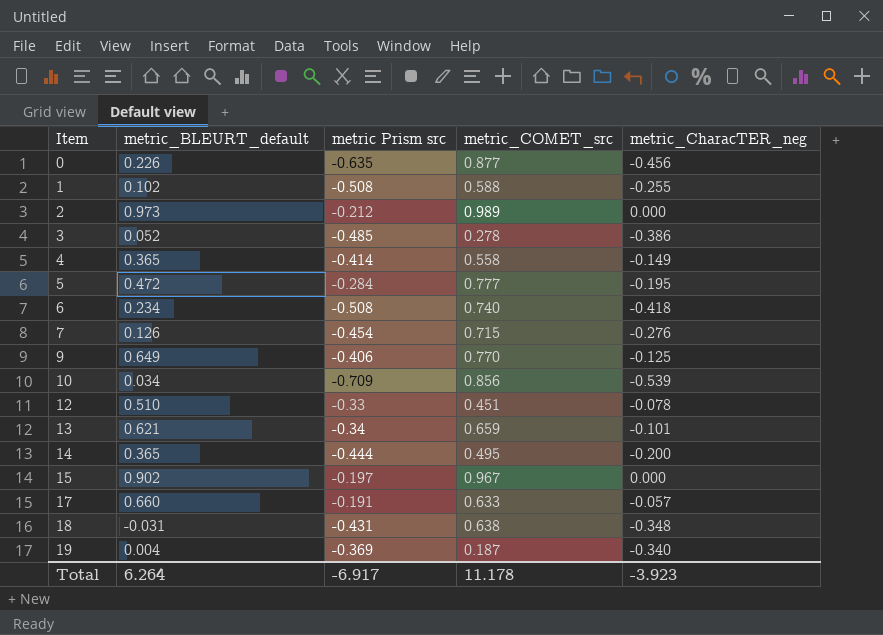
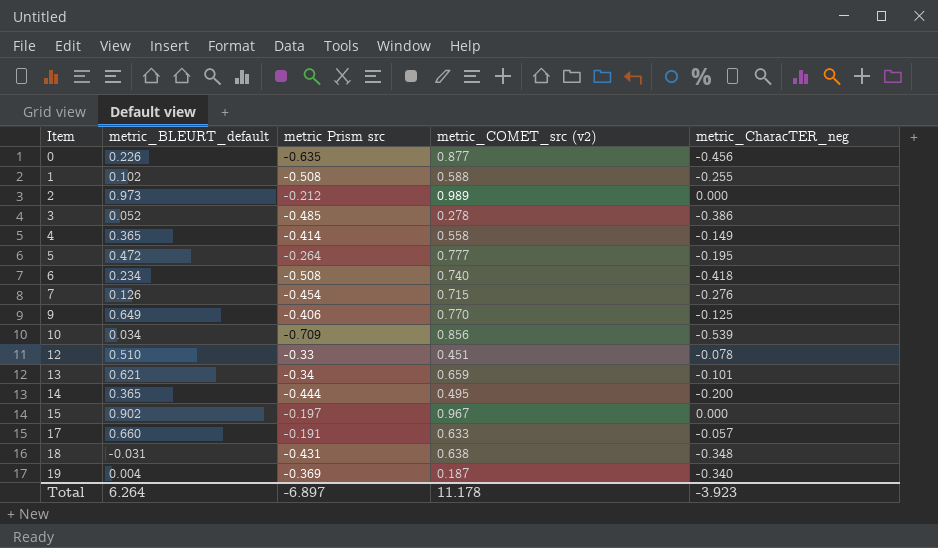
column name: metric_COMET_src -> metric_COMET_src (v2)
5 | metric Prism src: -0.284 -> -0.264
Total | metric Prism src: -6.917 -> -6.897

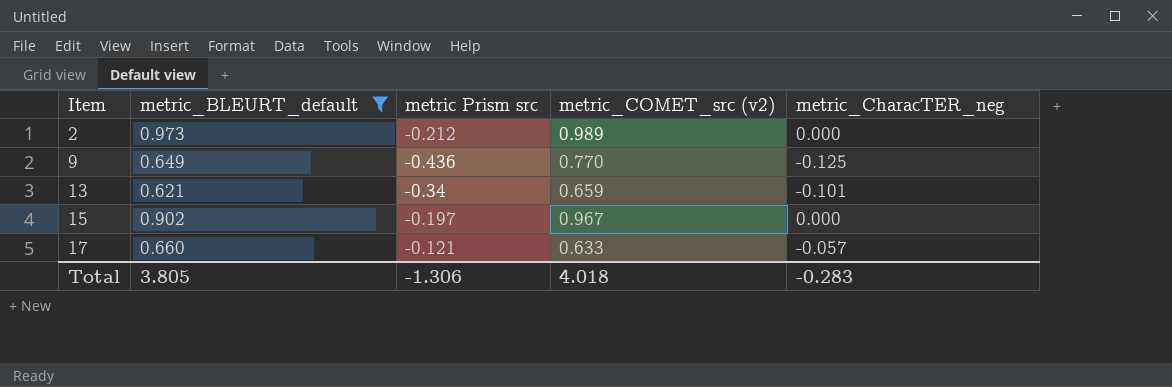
filter: none -> metric_BLEURT_default >= 0.621
9 | metric Prism src: -0.406 -> -0.436
17 | metric Prism src: -0.191 -> -0.121
Total | metric_BLEURT_default: 6.264 -> 3.805
Total | metric Prism src: -6.897 -> -1.306
Total | metric_COMET_src (v2): 11.178 -> 4.018
Total | metric_CharacTER_neg: -3.923 -> -0.283

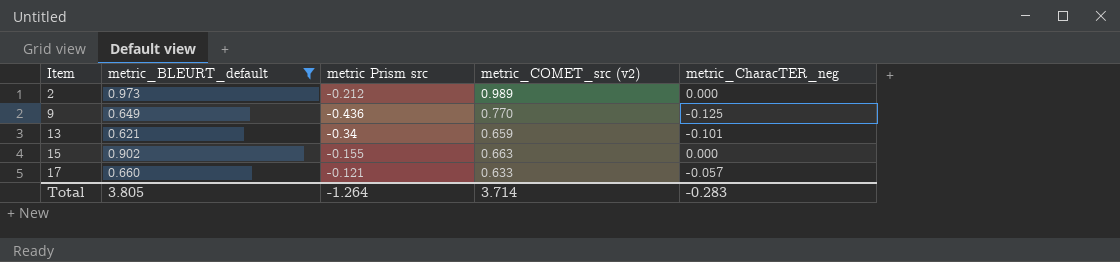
15 | metric Prism src: -0.197 -> -0.155
15 | metric_COMET_src (v2): 0.967 -> 0.663
Total | metric Prism src: -1.306 -> -1.264
Total | metric_COMET_src (v2): 4.018 -> 3.714

